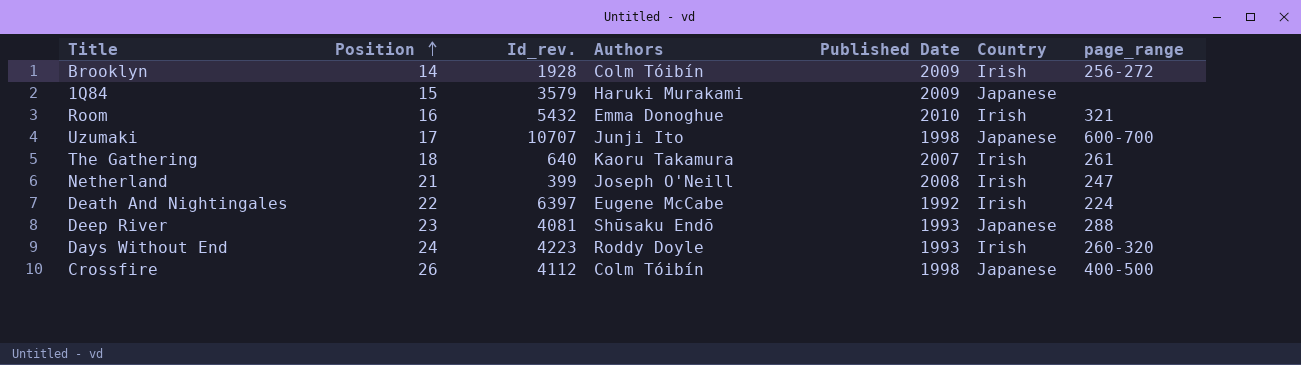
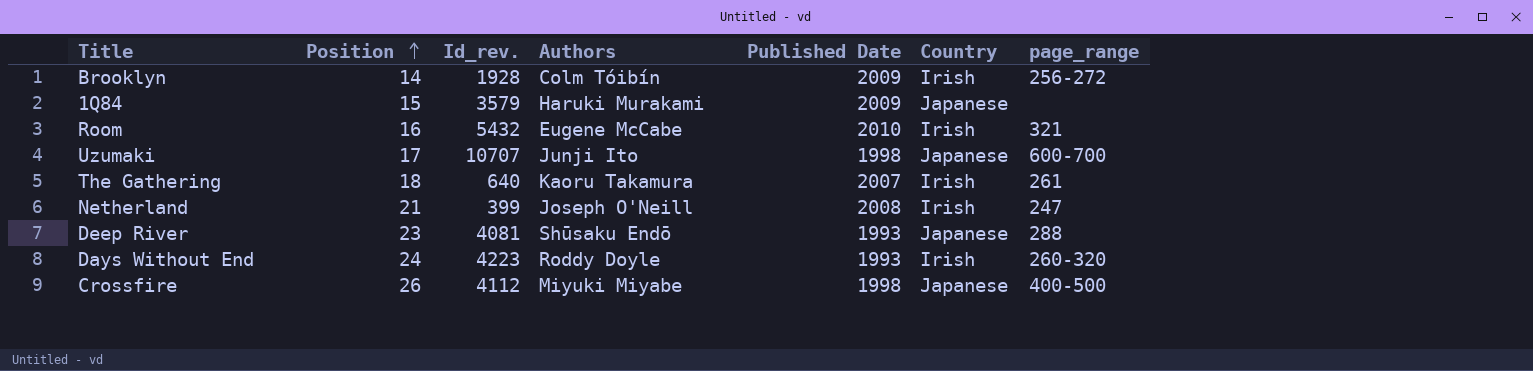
row Death And Nightingales: 22 | 6397 | Eugene McCabe | 1992 | Irish | 224 -> none
Room | Authors: Emma Donoghue -> Eugene McCabe
Crossfire | Authors: Colm Tóibín -> Miyuki Miyabe

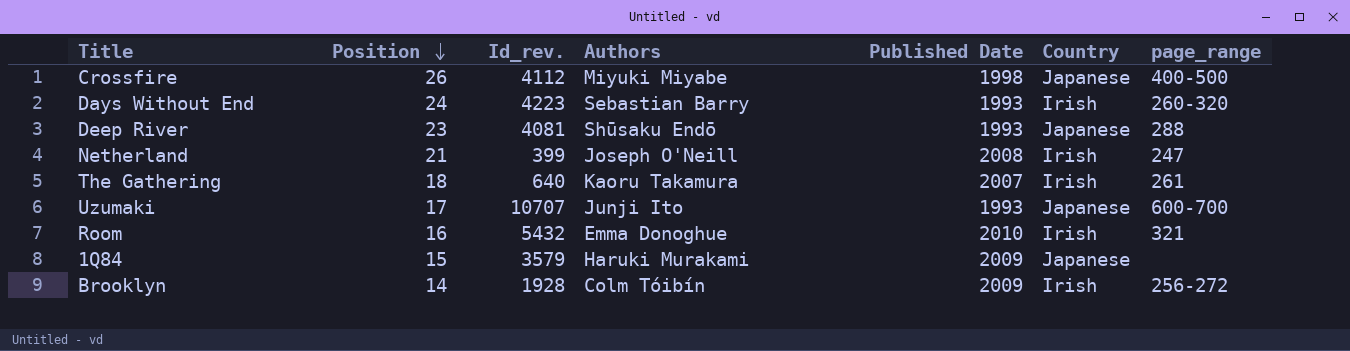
row order: Position ascending -> Position descending
Days Without End | Authors: Roddy Doyle -> Sebastian Barry
Uzumaki | Published Date: 1998 -> 1993
Room | Authors: Eugene McCabe -> Emma Donoghue

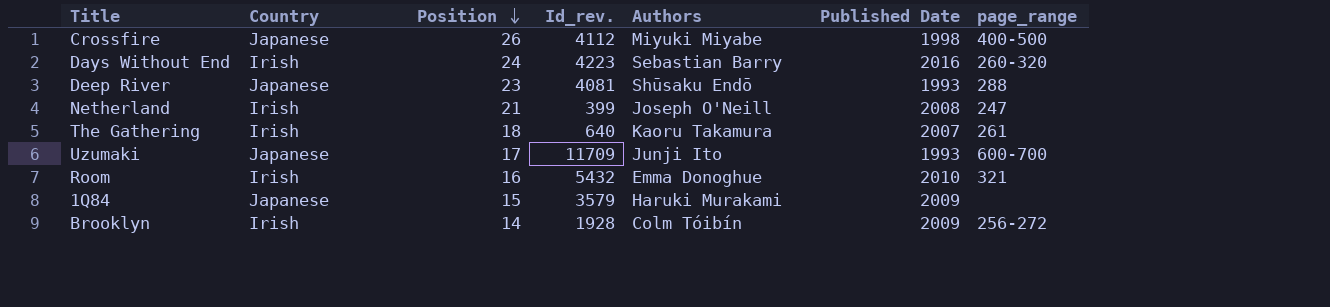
column Country | position: 6 -> 2
Days Without End | Published Date: 1993 -> 2016
Uzumaki | Id_rev.: 10707 -> 11709

